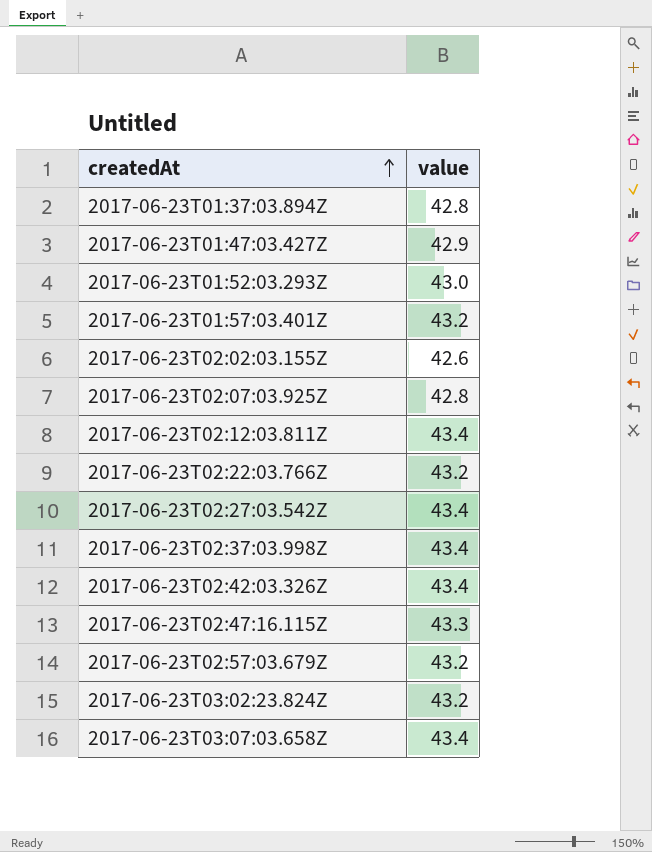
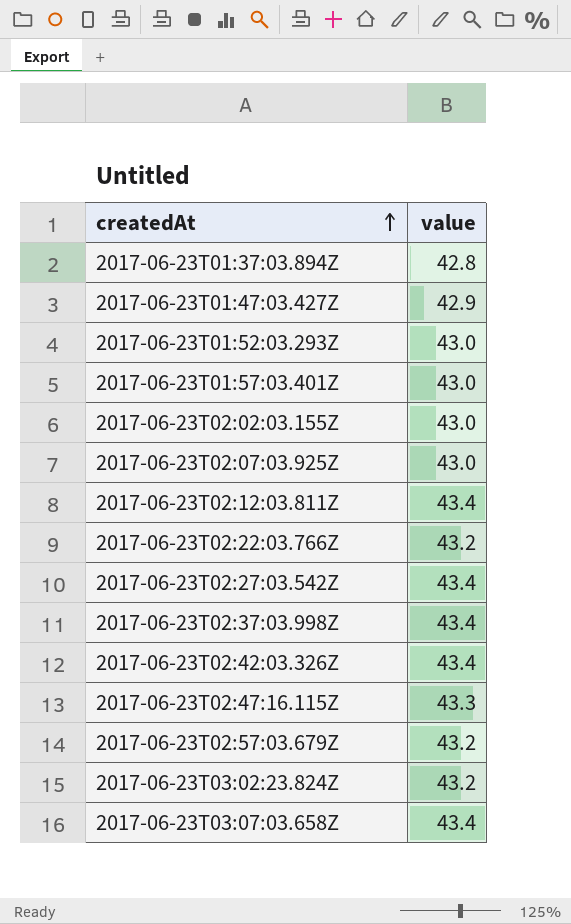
2017-06-23T01:57:03.401Z | value: 43.2 -> 43.0
2017-06-23T02:02:03.155Z | value: 42.6 -> 43.0
2017-06-23T02:07:03.925Z | value: 42.8 -> 43.0

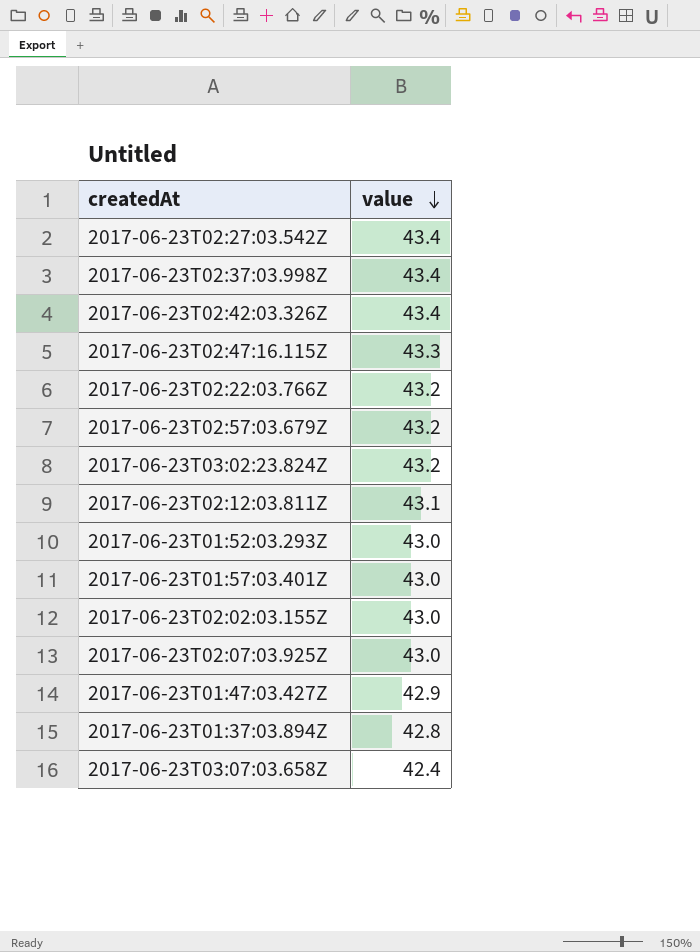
row order: createdAt ascending -> value descending
2017-06-23T02:12:03.811Z | value: 43.4 -> 43.1
2017-06-23T03:07:03.658Z | value: 43.4 -> 42.4

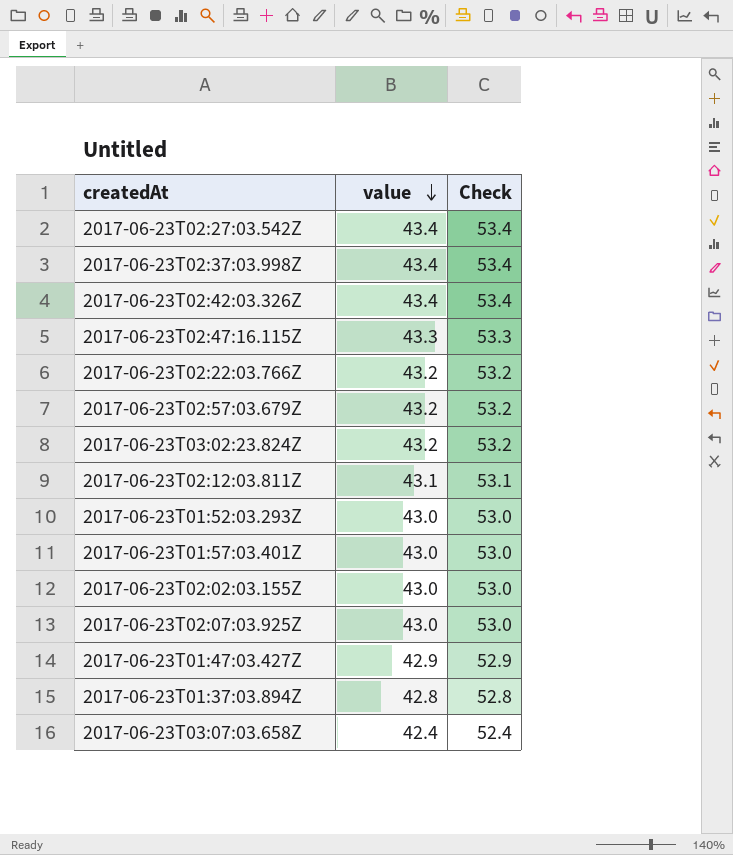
column Check | formula: none -> [value] + 10

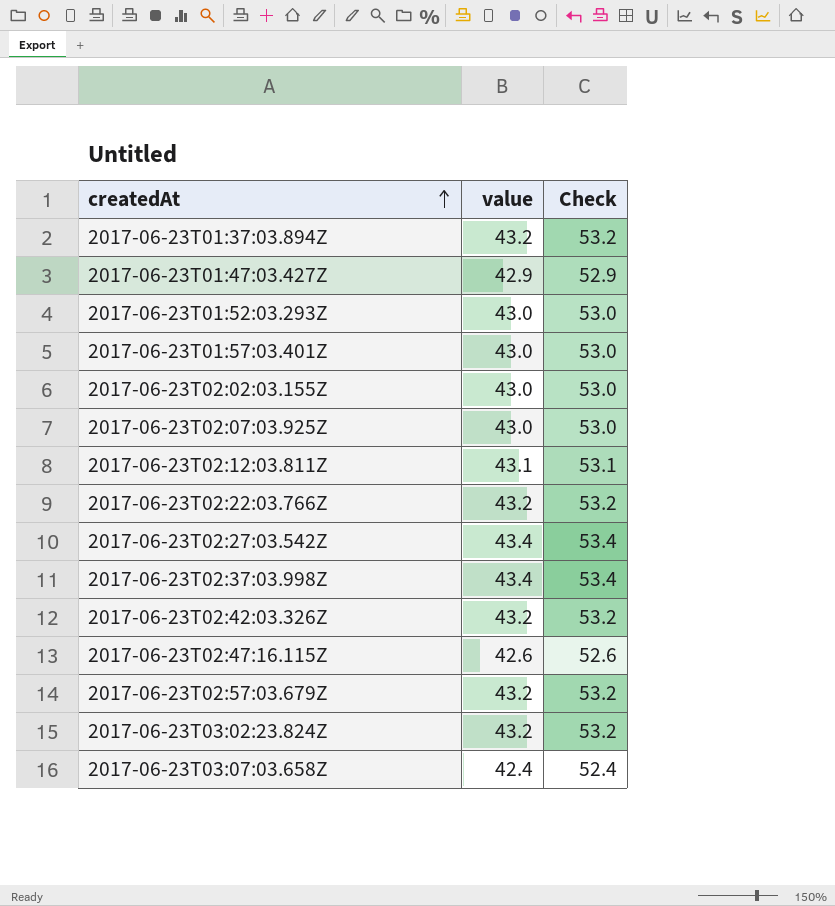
row order: value descending -> createdAt ascending
2017-06-23T01:37:03.894Z | value: 42.8 -> 43.2
2017-06-23T01:37:03.894Z | Check: 52.8 -> 53.2
2017-06-23T02:42:03.326Z | value: 43.4 -> 43.2
2017-06-23T02:42:03.326Z | Check: 53.4 -> 53.2
2017-06-23T02:47:16.115Z | value: 43.3 -> 42.6
2017-06-23T02:47:16.115Z | Check: 53.3 -> 52.6

